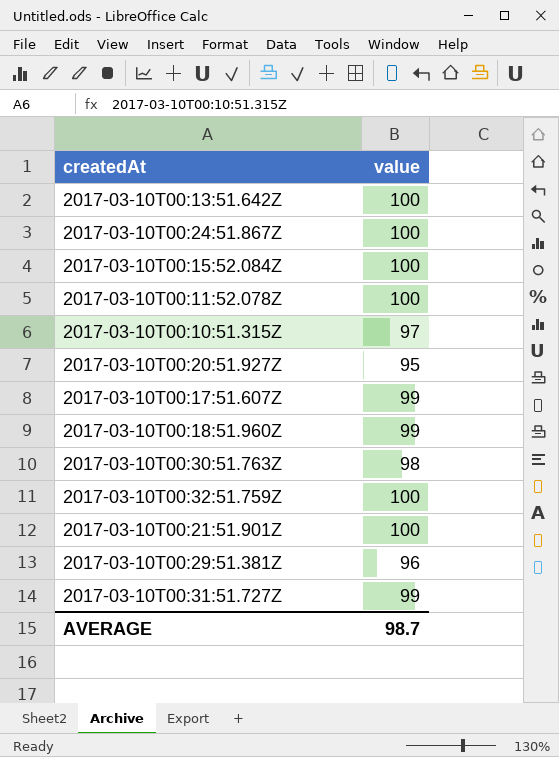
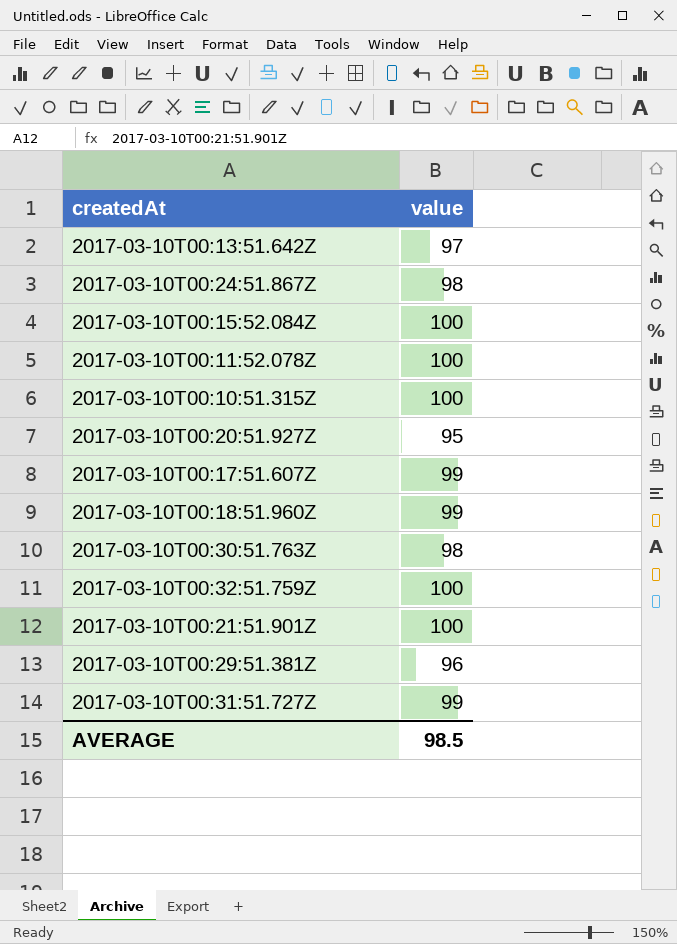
2017-03-10T00:13:51.642Z | value: 100 -> 97
2017-03-10T00:24:51.867Z | value: 100 -> 98
2017-03-10T00:10:51.315Z | value: 97 -> 100
AVERAGE | value: 98.7 -> 98.5

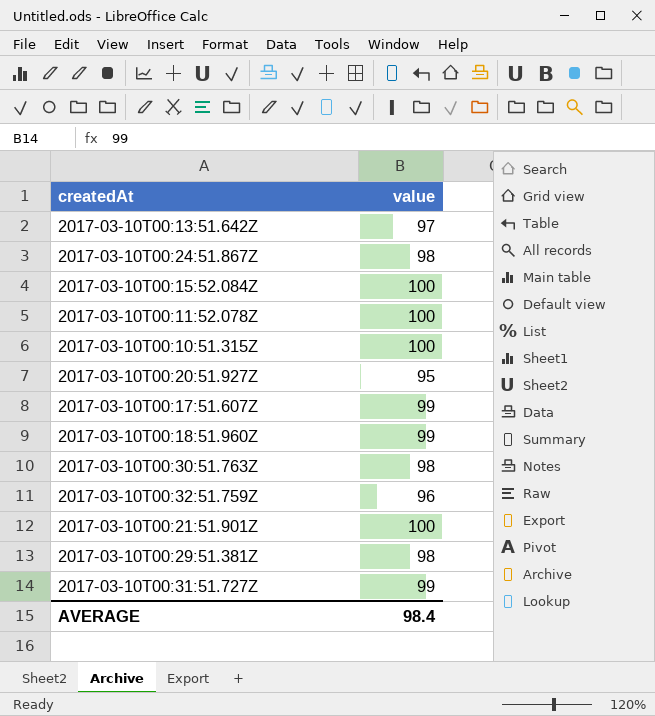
2017-03-10T00:32:51.759Z | value: 100 -> 96
2017-03-10T00:29:51.381Z | value: 96 -> 98
AVERAGE | value: 98.5 -> 98.4

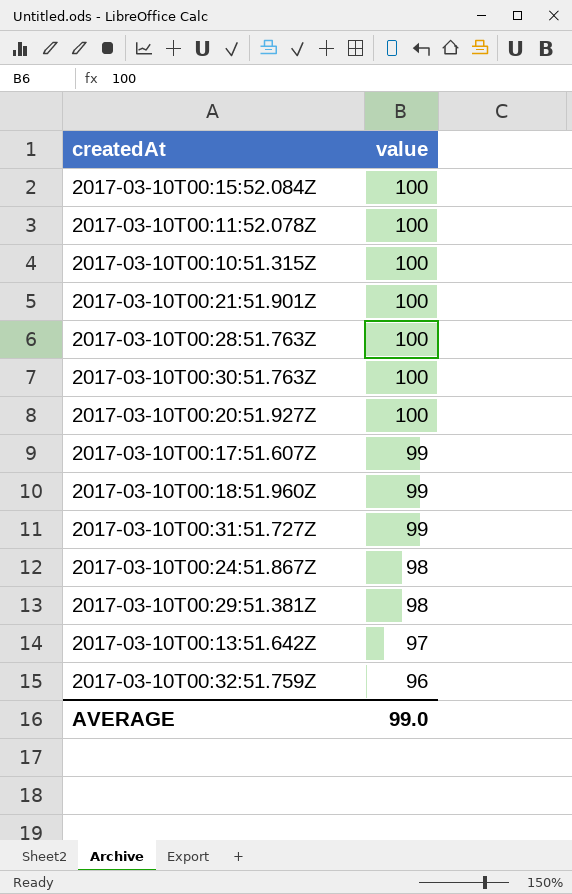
row order: none -> value descending
row 2017-03-10T00:28:51.763Z: none -> 100
2017-03-10T00:30:51.763Z | value: 98 -> 100
2017-03-10T00:20:51.927Z | value: 95 -> 100
AVERAGE | value: 98.4 -> 99.0

